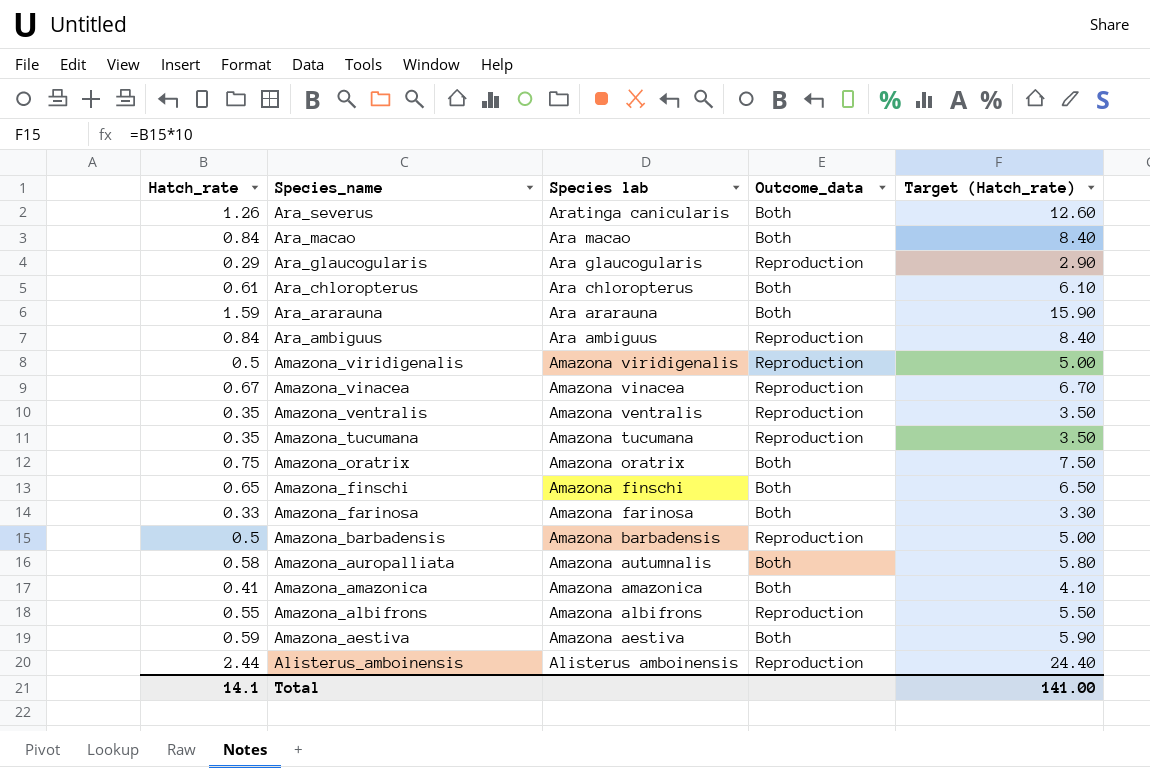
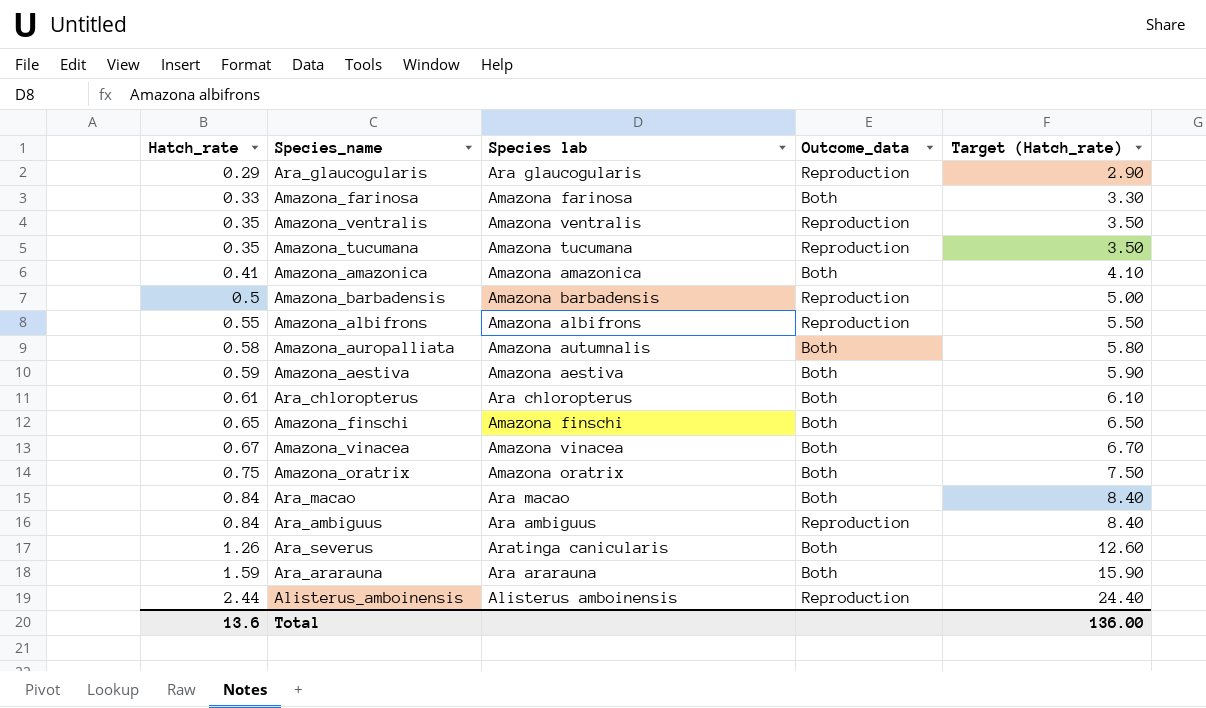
row order: Species_name descending -> Hatch_rate ascending
row Amazona_viridigenalis: 0.5 | Amazona viridigenalis | Reproduction | 5.00 -> none
Amazona_vinacea | Outcome_data: Reproduction -> Both
Total | Hatch_rate: 14.1 -> 13.6
Total | Target (Hatch_rate): 141.00 -> 136.00

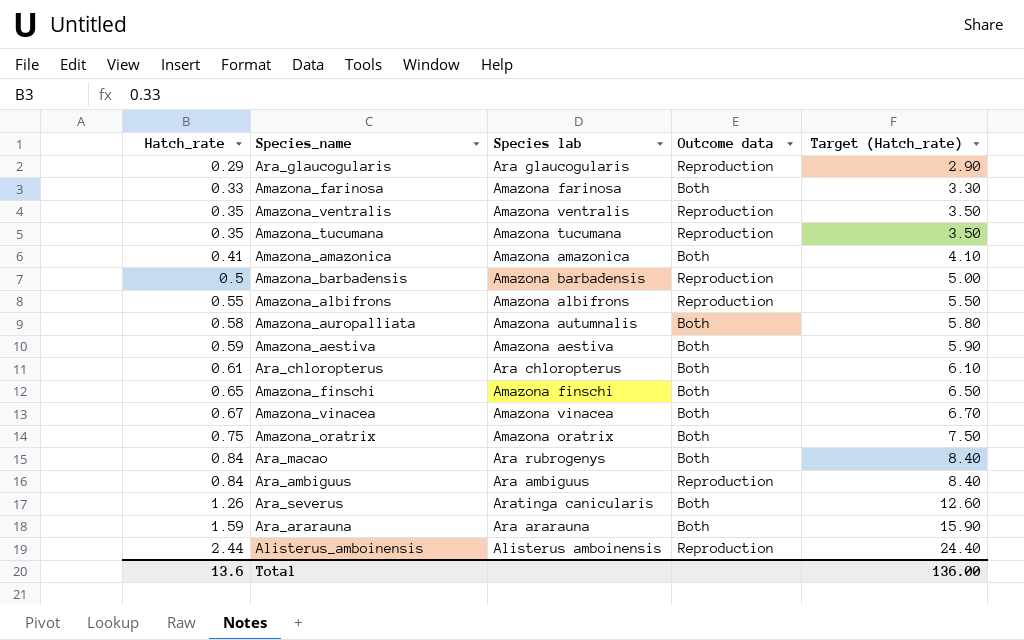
column name: Outcome_data -> Outcome data
Ara_macao | Species lab: Ara macao -> Ara rubrogenys

